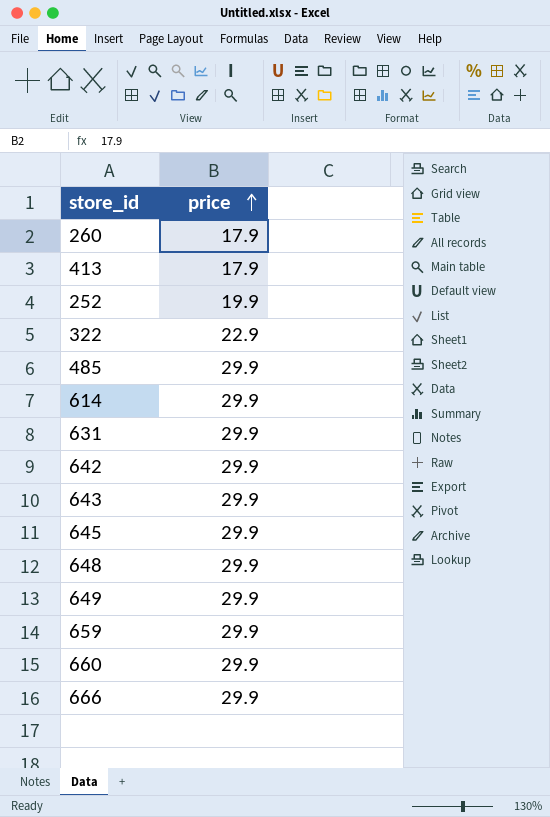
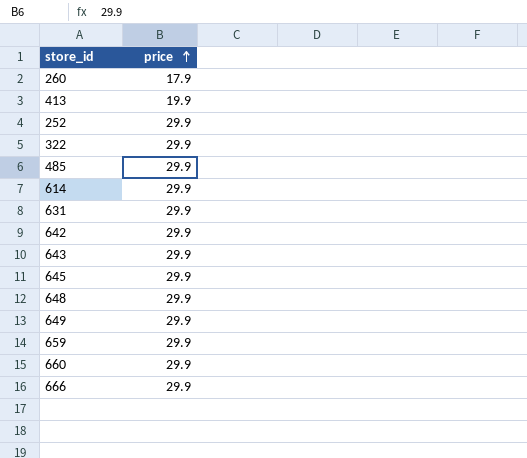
413 | price: 17.9 -> 19.9
252 | price: 19.9 -> 29.9
322 | price: 22.9 -> 29.9

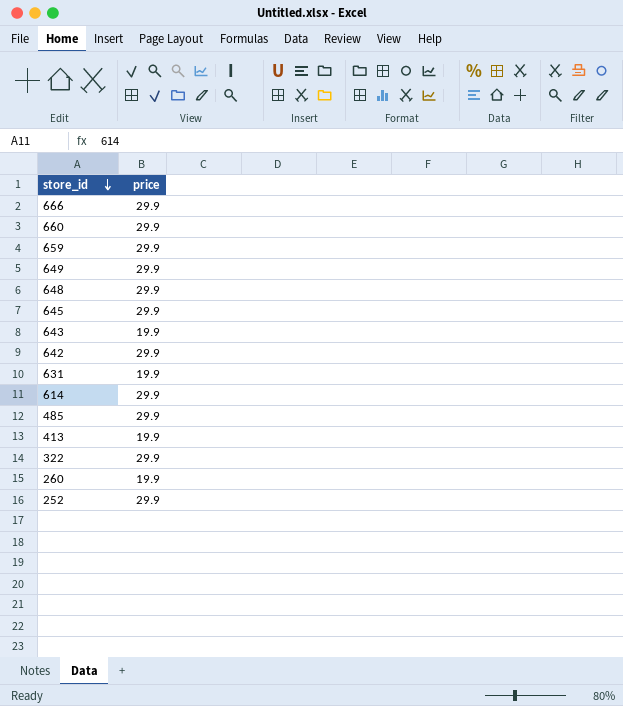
row order: price ascending -> store_id descending
643 | price: 29.9 -> 19.9
631 | price: 29.9 -> 19.9
260 | price: 17.9 -> 19.9

